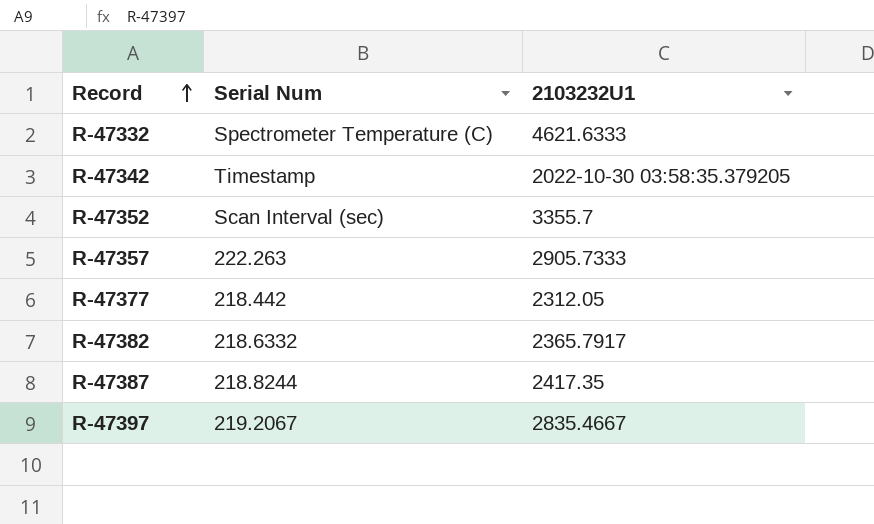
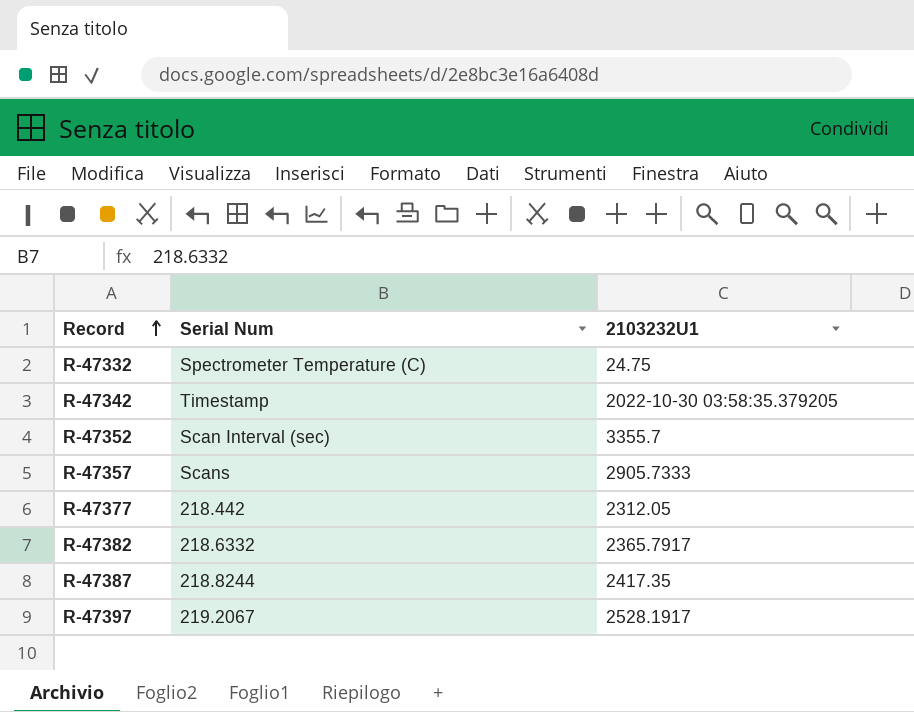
R-47332 | 2103232U1: 4621.6333 -> 24.75
R-47357 | Serial Num: 222.263 -> Scans
R-47397 | 2103232U1: 2835.4667 -> 2528.1917

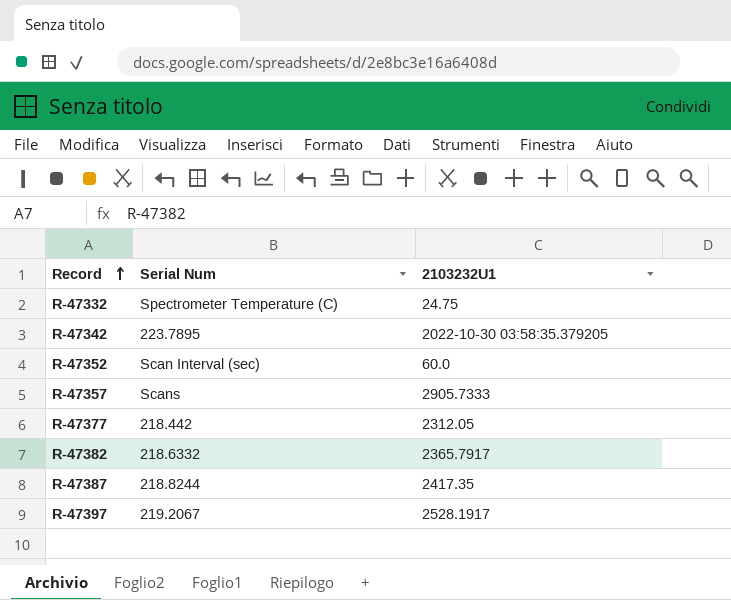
R-47342 | Serial Num: Timestamp -> 223.7895
R-47352 | 2103232U1: 3355.7 -> 60.0

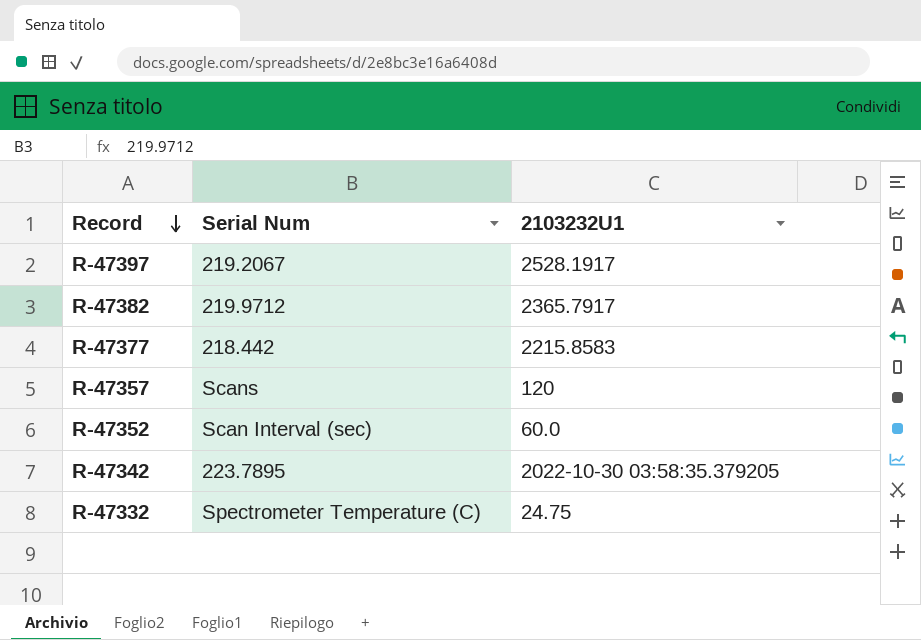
row order: Record ascending -> Record descending
row R-47387: 218.8244 | 2417.35 -> none
R-47382 | Serial Num: 218.6332 -> 219.9712
R-47377 | 2103232U1: 2312.05 -> 2215.8583
R-47357 | 2103232U1: 2905.7333 -> 120

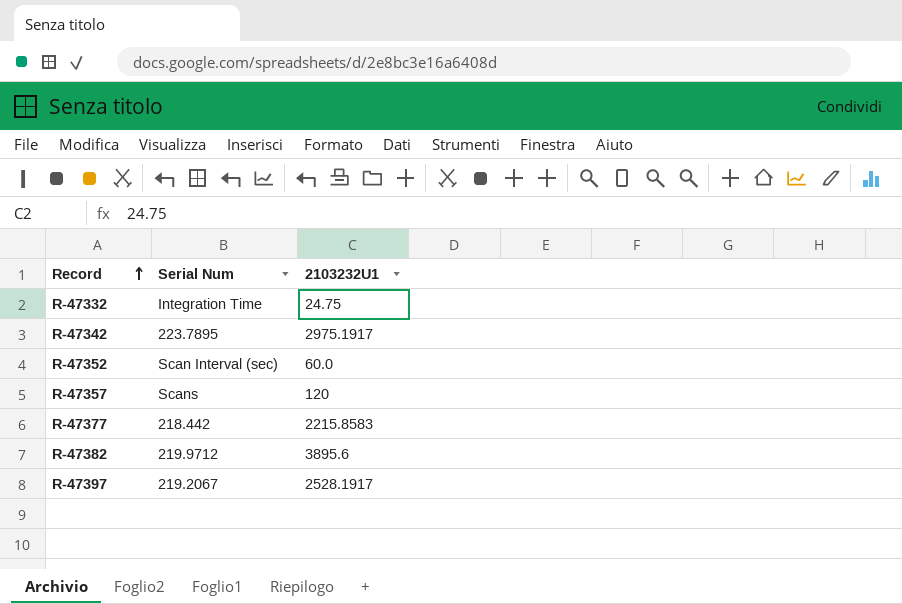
row order: Record descending -> Record ascending
R-47332 | Serial Num: Spectrometer Temperature (C) -> Integration Time
R-47342 | 2103232U1: 2022-10-30 03:58:35.379205 -> 2975.1917
R-47382 | 2103232U1: 2365.7917 -> 3895.6

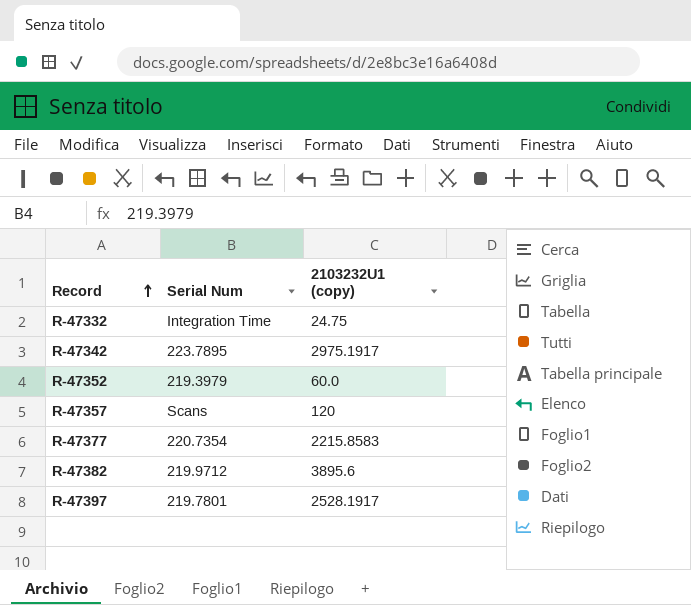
column name: 2103232U1 -> 2103232U1 (copy)
R-47352 | Serial Num: Scan Interval (sec) -> 219.3979
R-47377 | Serial Num: 218.442 -> 220.7354
R-47397 | Serial Num: 219.2067 -> 219.7801

